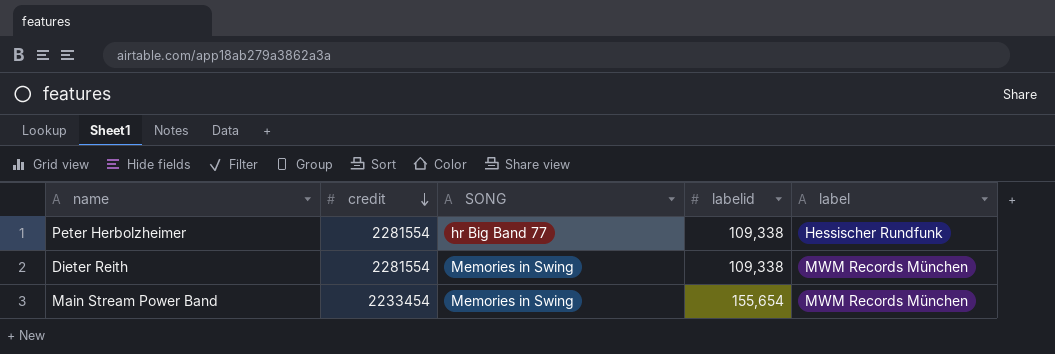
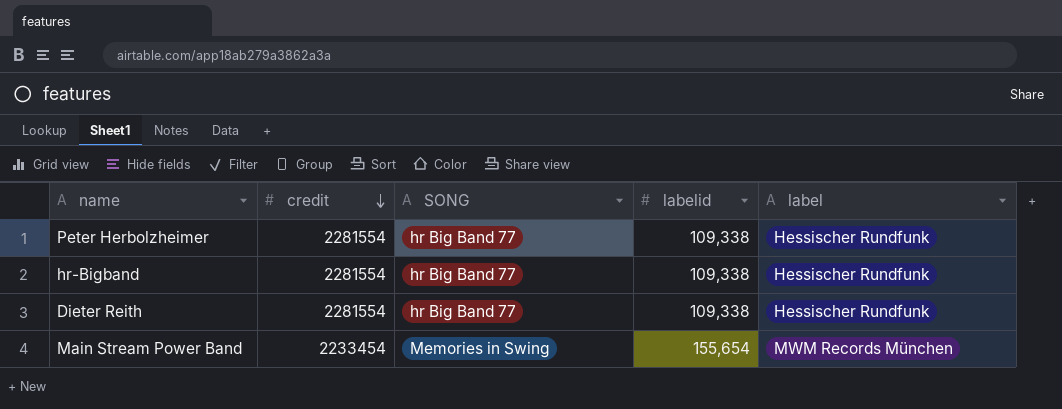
row hr-Bigband: none -> 2281554 | hr Big Band 77 | 109,338 | Hessischer Rundfunk
Dieter Reith | SONG: Memories in Swing -> hr Big Band 77
Dieter Reith | label: MWM Records München -> Hessischer Rundfunk

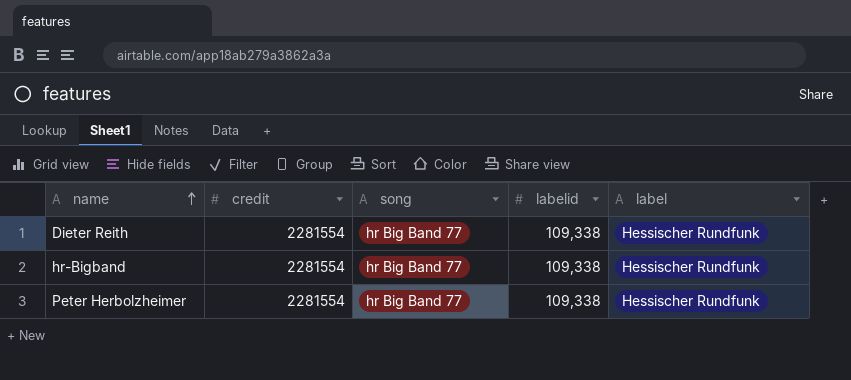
row order: credit descending -> name ascending
column name: SONG -> song
row Main Stream Power Band: 2233454 | Memories in Swing | 155,654 | MWM Records München -> none

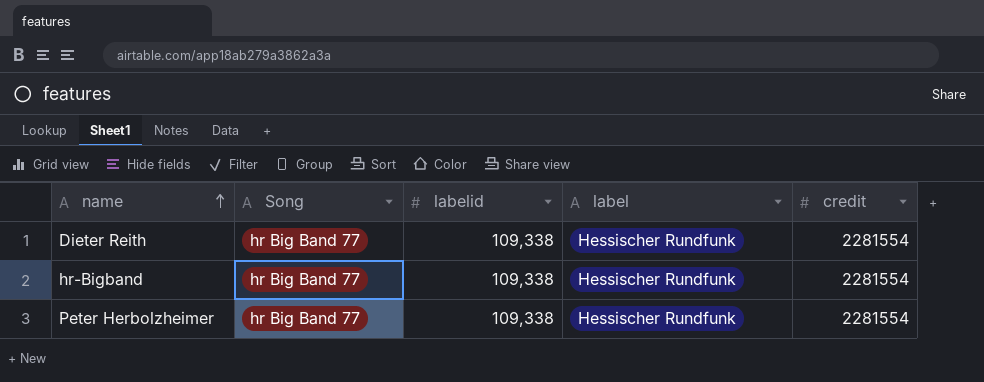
column name: song -> Song
column credit | position: 2 -> 5

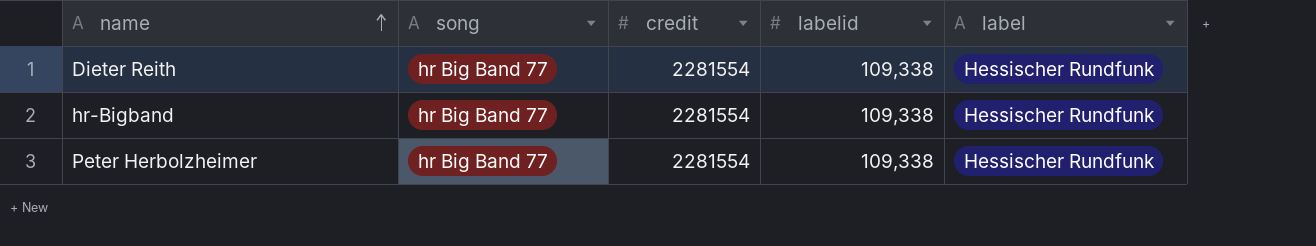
column name: Song -> song
column credit | position: 5 -> 3

